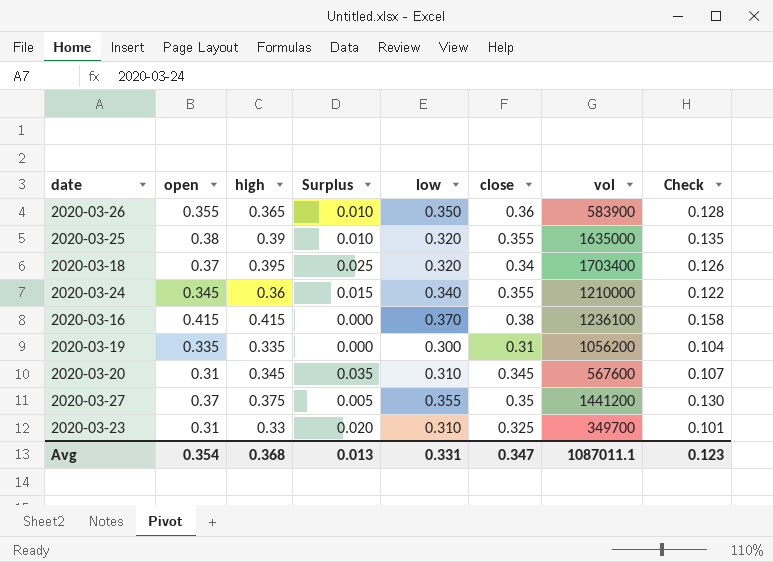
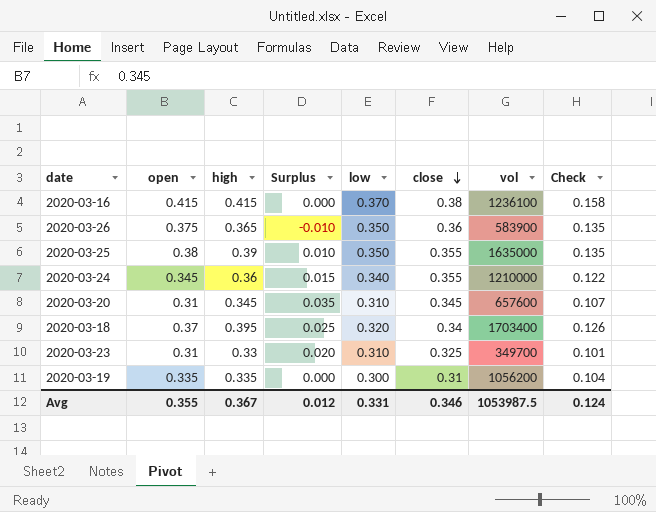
row order: none -> close descending
row 2020-03-27: 0.37 | 0.375 | 0.005 | 0.355 | 0.35 | 1441200 | 0.130 -> none
2020-03-26 | open: 0.355 -> 0.375
2020-03-26 | Surplus: 0.010 -> -0.010
2020-03-26 | Check: 0.128 -> 0.135
2020-03-25 | low: 0.320 -> 0.350
2020-03-20 | vol: 567600 -> 657600
Avg | open: 0.354 -> 0.355
Avg | high: 0.368 -> 0.367
Avg | Surplus: 0.013 -> 0.012
Avg | close: 0.347 -> 0.346
Avg | vol: 1087011.1 -> 1053987.5
Avg | Check: 0.123 -> 0.124

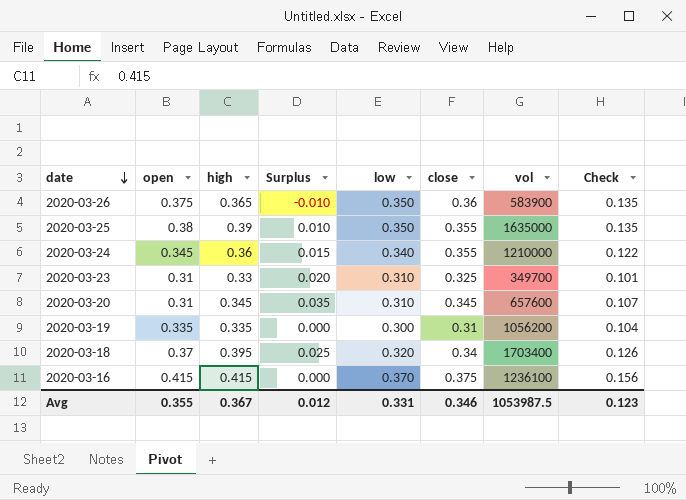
row order: close descending -> date descending
2020-03-16 | close: 0.38 -> 0.375
2020-03-16 | Check: 0.158 -> 0.156
Avg | Check: 0.124 -> 0.123

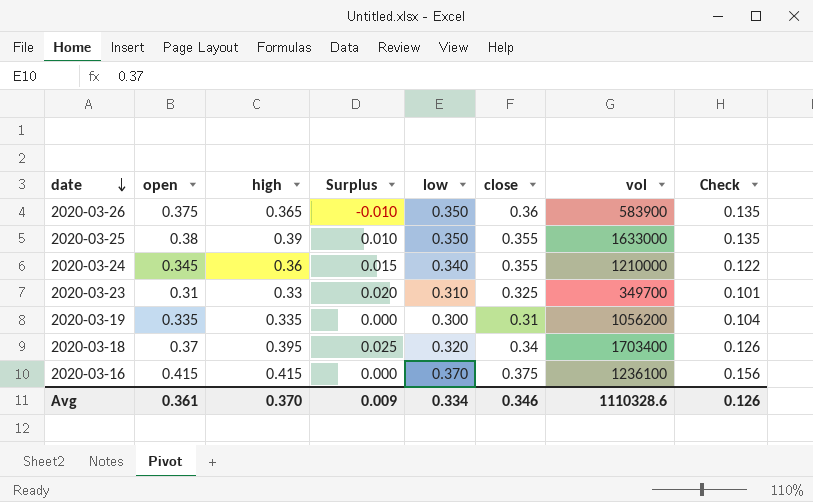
row 2020-03-20: 0.31 | 0.345 | 0.035 | 0.310 | 0.345 | 657600 | 0.107 -> none
2020-03-25 | vol: 1635000 -> 1633000
Avg | open: 0.355 -> 0.361
Avg | high: 0.367 -> 0.370
Avg | Surplus: 0.012 -> 0.009
Avg | low: 0.331 -> 0.334
Avg | vol: 1053987.5 -> 1110328.6
Avg | Check: 0.123 -> 0.126

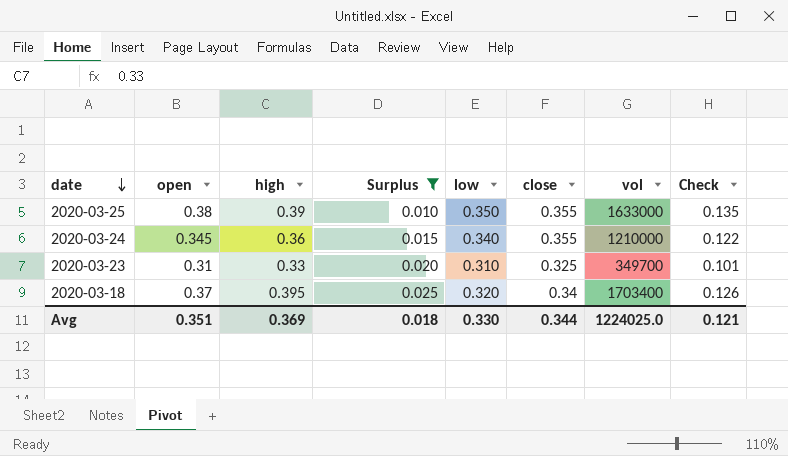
filter: none -> Surplus >= 0.010
Avg | open: 0.361 -> 0.351
Avg | high: 0.370 -> 0.369
Avg | Surplus: 0.009 -> 0.018
Avg | low: 0.334 -> 0.330
Avg | close: 0.346 -> 0.344
Avg | vol: 1110328.6 -> 1224025.0
Avg | Check: 0.126 -> 0.121

